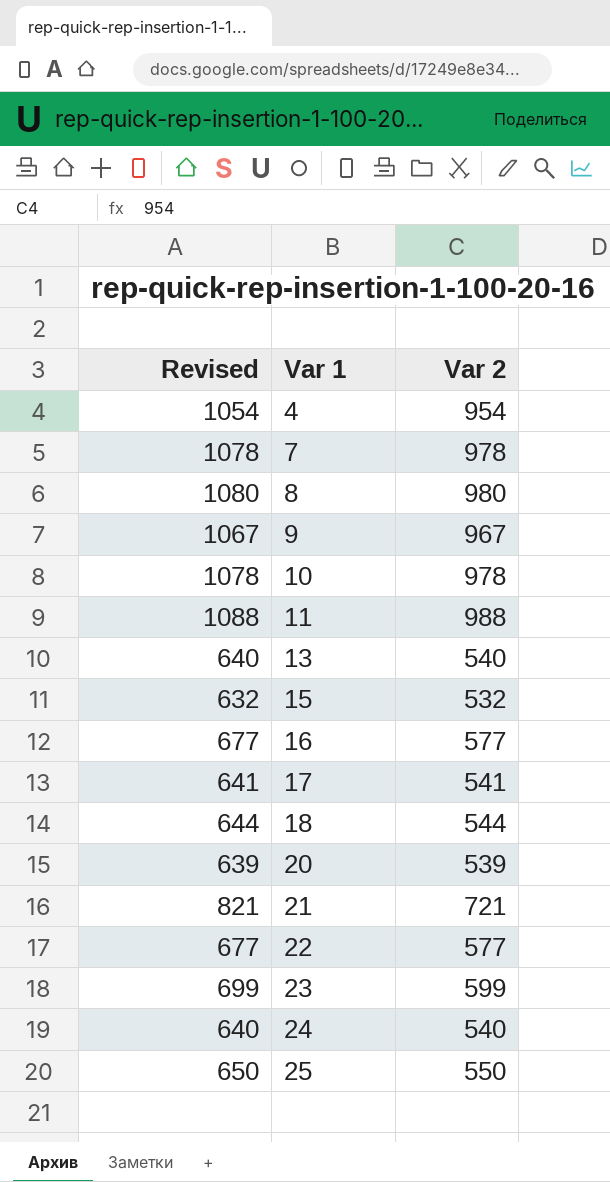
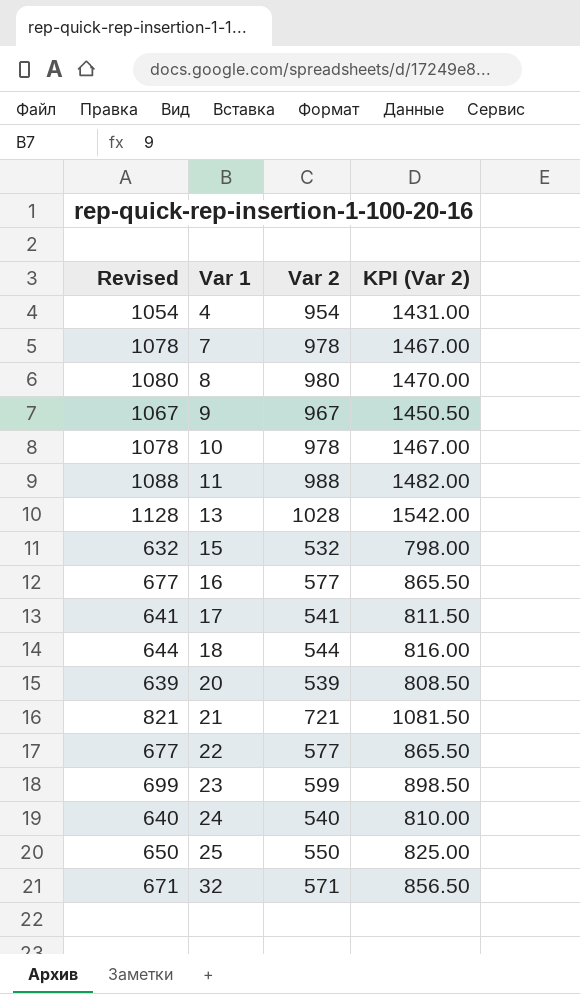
column KPI (Var 2) | formula: none -> [Var 2] * 1.5
13 | Revised: 640 -> 1128
13 | Var 2: 540 -> 1028
row 32: none -> 671 | 571 | 856.50

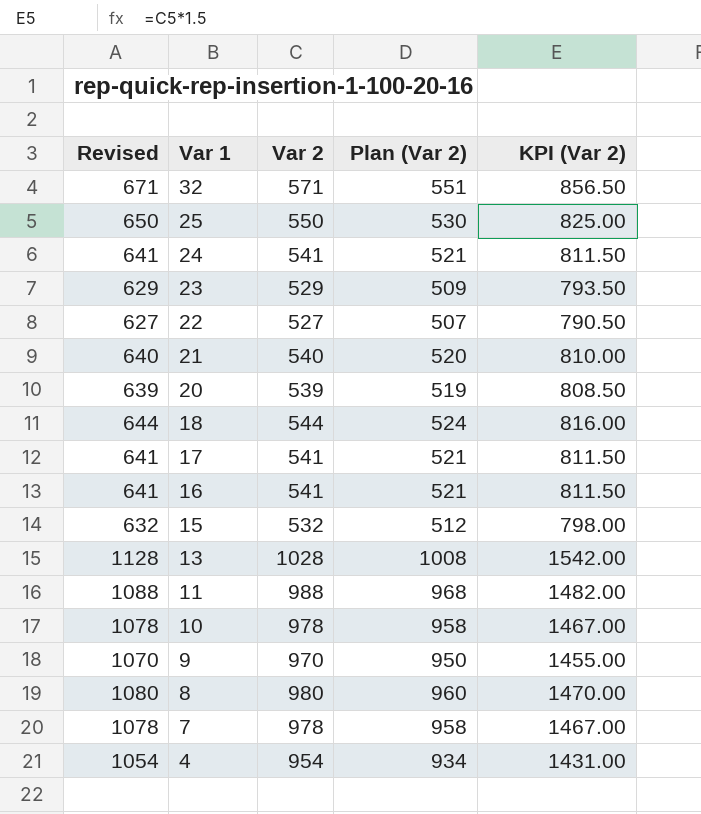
row order: Var 1 ascending -> Var 1 descending
column Plan (Var 2) | formula: none -> [Var 2] - 20
24 | Revised: 640 -> 641
24 | Var 2: 540 -> 541
24 | KPI (Var 2): 810.00 -> 811.50
23 | Revised: 699 -> 629
23 | Var 2: 599 -> 529
23 | KPI (Var 2): 898.50 -> 793.50
22 | Revised: 677 -> 627
22 | Var 2: 577 -> 527
22 | KPI (Var 2): 865.50 -> 790.50
21 | Revised: 821 -> 640
21 | Var 2: 721 -> 540
21 | KPI (Var 2): 1081.50 -> 810.00
16 | Revised: 677 -> 641
16 | Var 2: 577 -> 541
16 | KPI (Var 2): 865.50 -> 811.50
9 | Revised: 1067 -> 1070
9 | Var 2: 967 -> 970
9 | KPI (Var 2): 1450.50 -> 1455.00

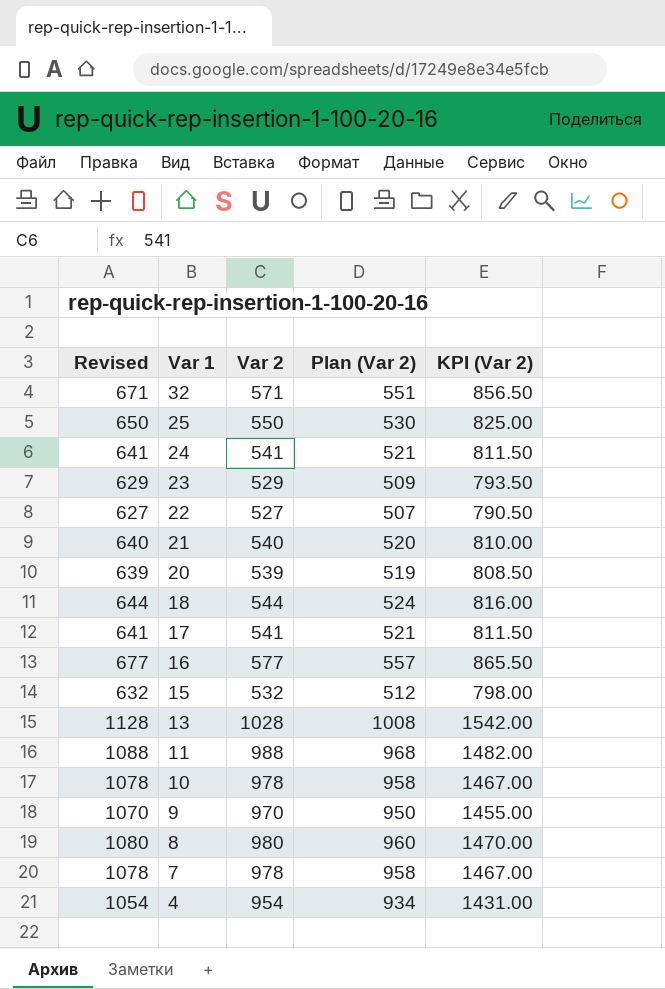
16 | Revised: 641 -> 677
16 | Var 2: 541 -> 577
16 | Plan (Var 2): 521 -> 557
16 | KPI (Var 2): 811.50 -> 865.50

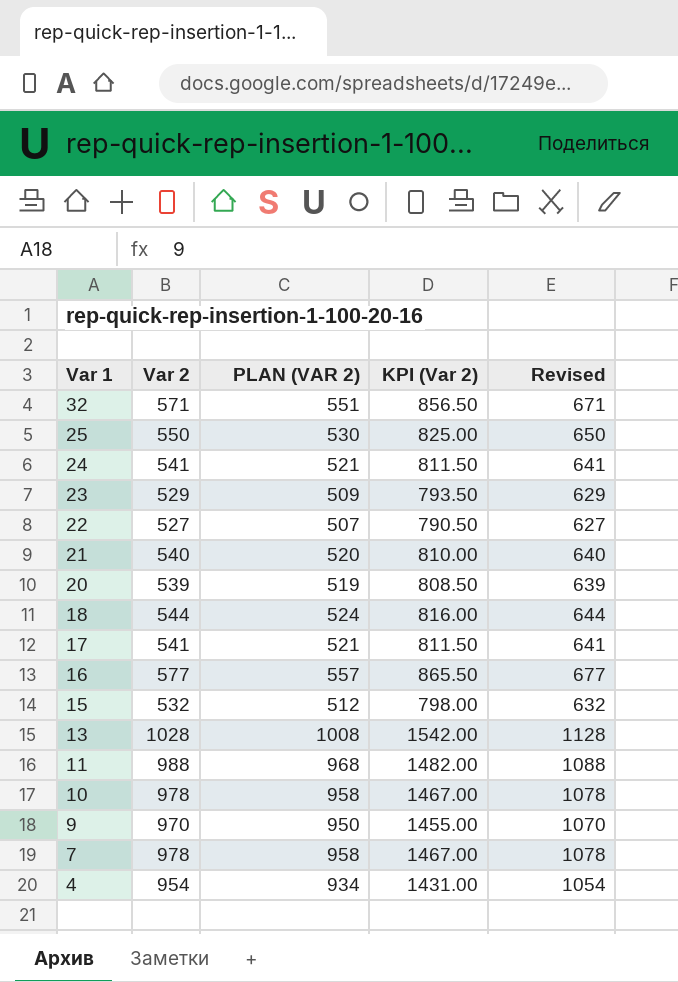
column name: Plan (Var 2) -> PLAN (VAR 2)
column Revised | position: 1 -> 5
row 8: 1080 | 980 | 960 | 1470.00 -> none

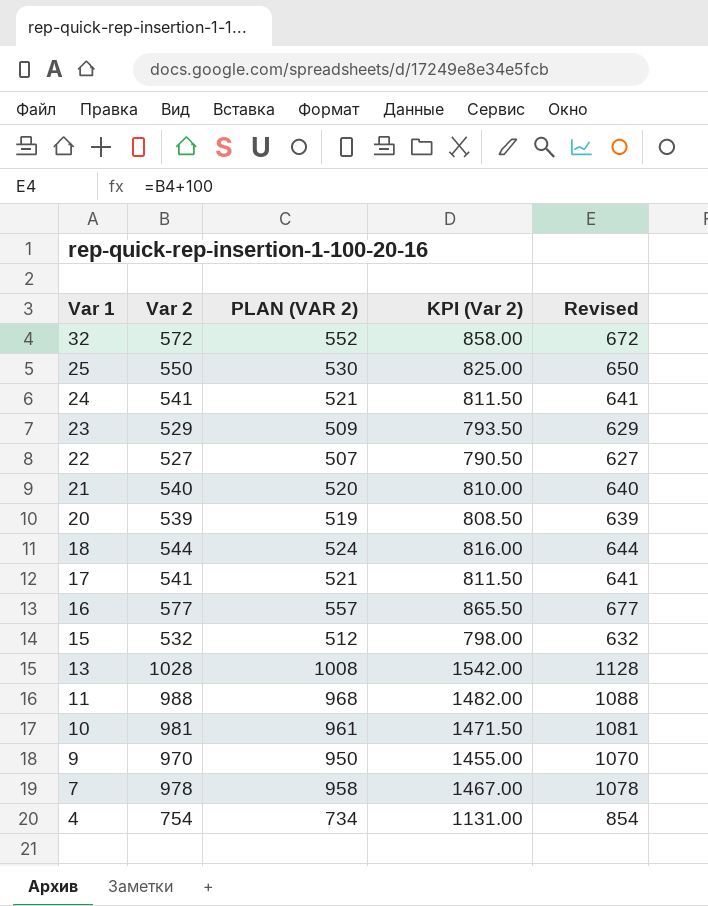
32 | Var 2: 571 -> 572
32 | PLAN (VAR 2): 551 -> 552
32 | KPI (Var 2): 856.50 -> 858.00
32 | Revised: 671 -> 672
10 | Var 2: 978 -> 981
10 | PLAN (VAR 2): 958 -> 961
10 | KPI (Var 2): 1467.00 -> 1471.50
10 | Revised: 1078 -> 1081
4 | Var 2: 954 -> 754
4 | PLAN (VAR 2): 934 -> 734
4 | KPI (Var 2): 1431.00 -> 1131.00
4 | Revised: 1054 -> 854

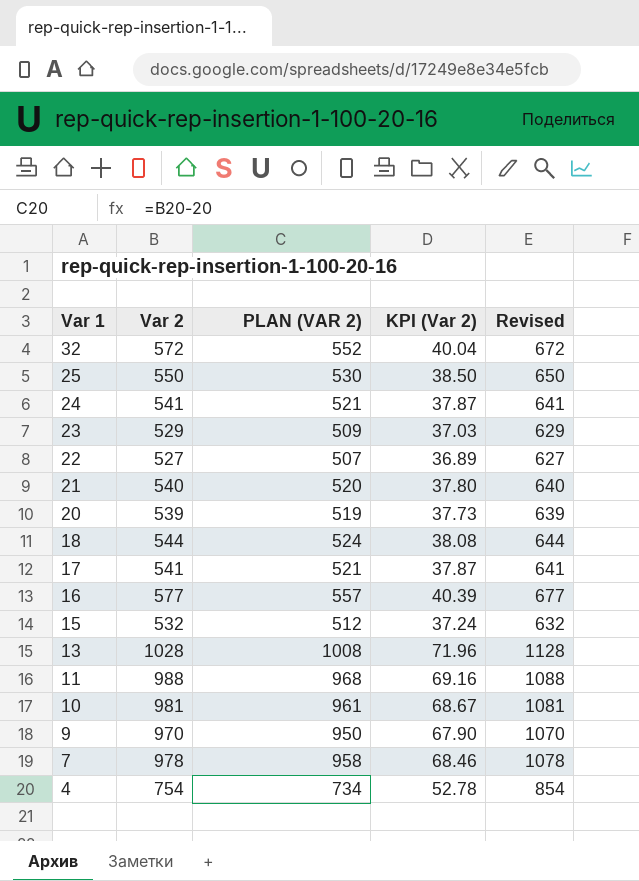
column KPI (Var 2) | formula: [Var 2] * 1.5 -> [Var 2] * 0.07

